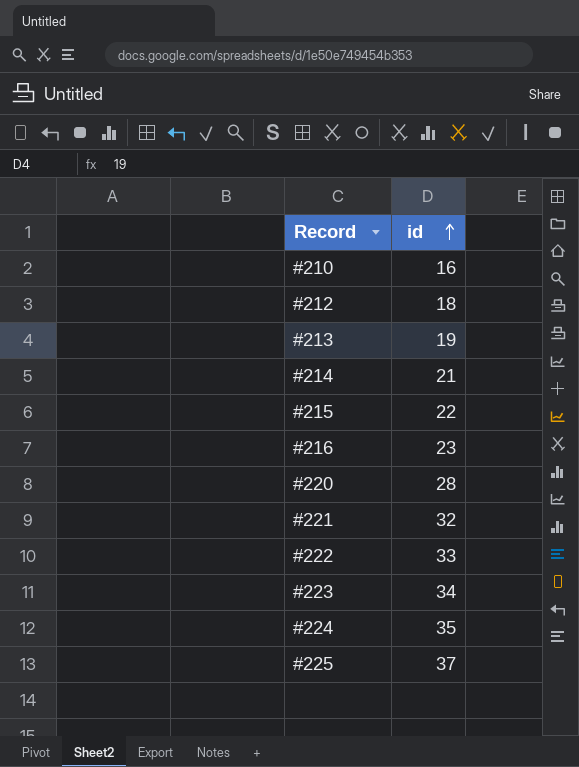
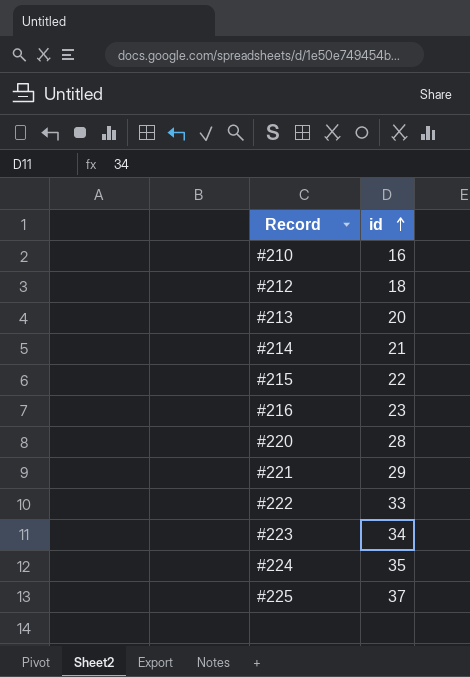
#213 | id: 19 -> 20
#221 | id: 32 -> 29

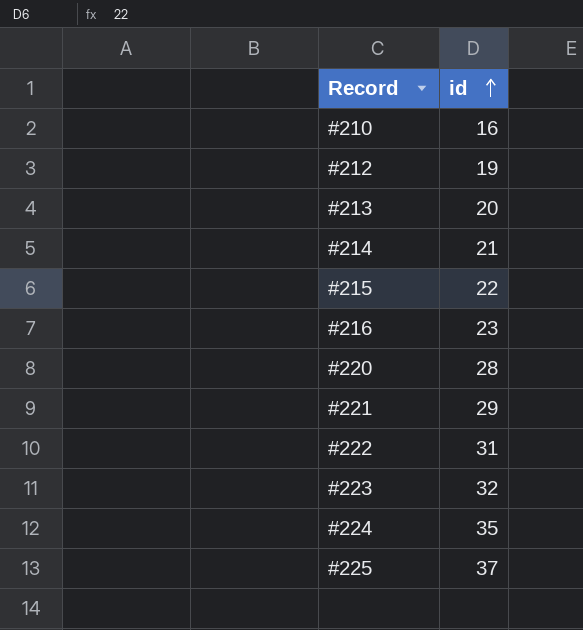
#212 | id: 18 -> 19
#222 | id: 33 -> 31
#223 | id: 34 -> 32

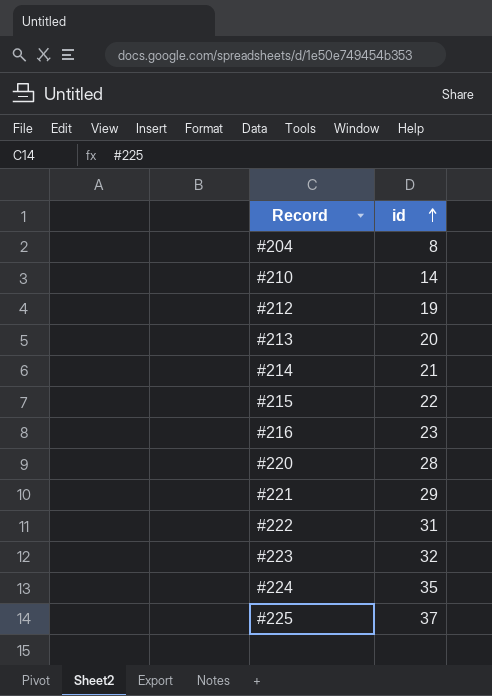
row #204: none -> 8
#210 | id: 16 -> 14

